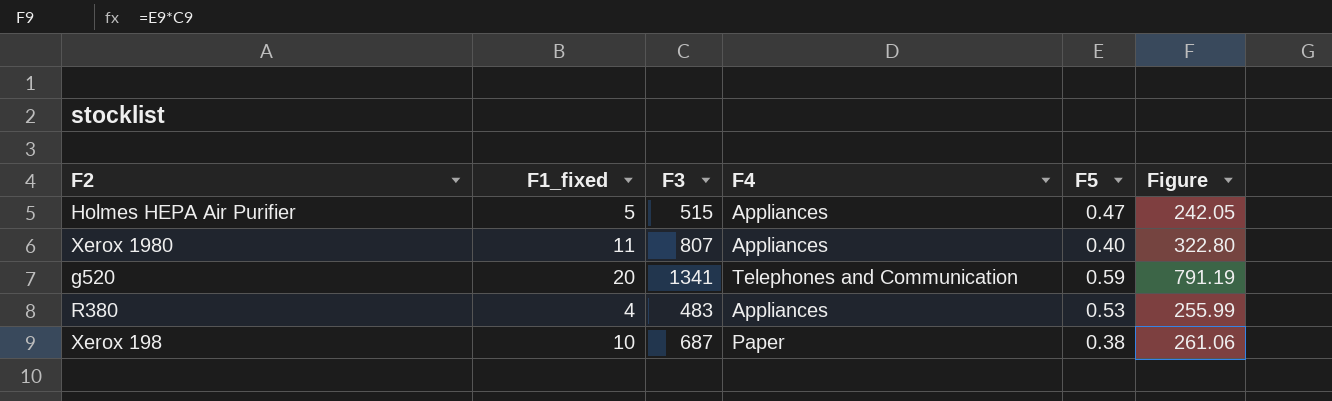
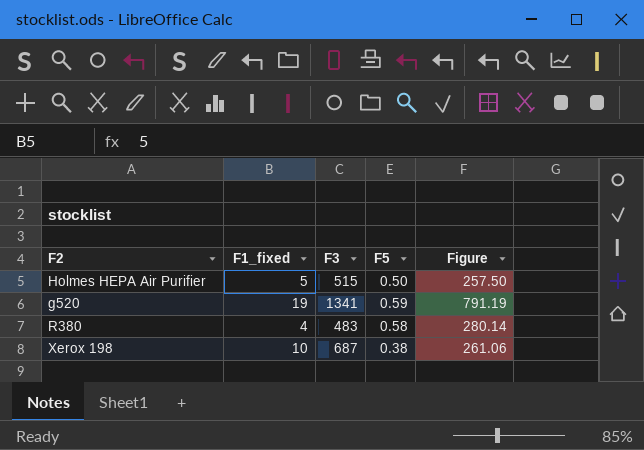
column F4 | position: 4 -> none
row Xerox 1980: 11 | 807 | Appliances | 0.40 | 322.80 -> none
Holmes HEPA Air Purifier | F5: 0.47 -> 0.50
Holmes HEPA Air Purifier | Figure: 242.05 -> 257.50
g520 | F1_fixed: 20 -> 19
R380 | F5: 0.53 -> 0.58
R380 | Figure: 255.99 -> 280.14

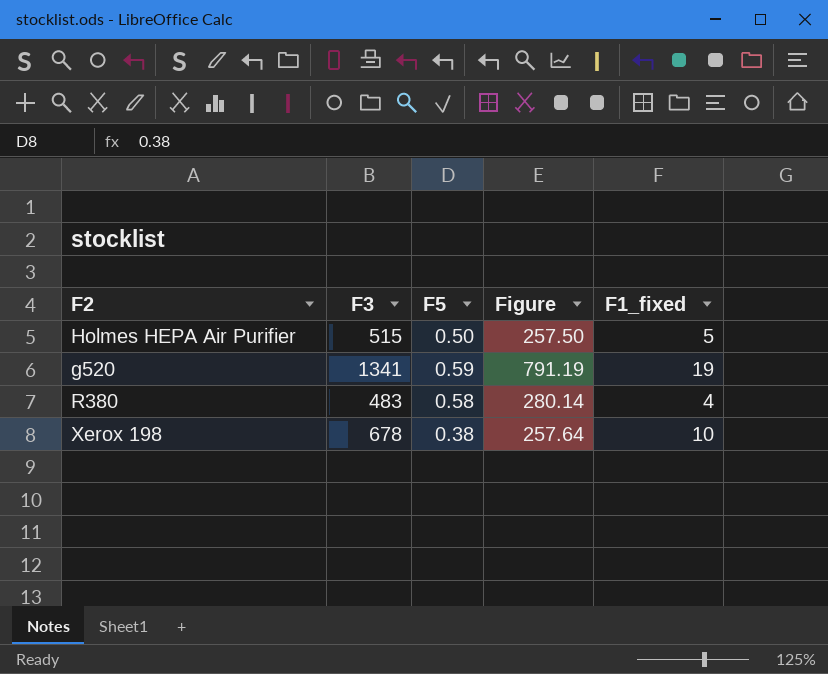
column F1_fixed | position: 2 -> 5
Xerox 198 | F3: 687 -> 678
Xerox 198 | Figure: 261.06 -> 257.64

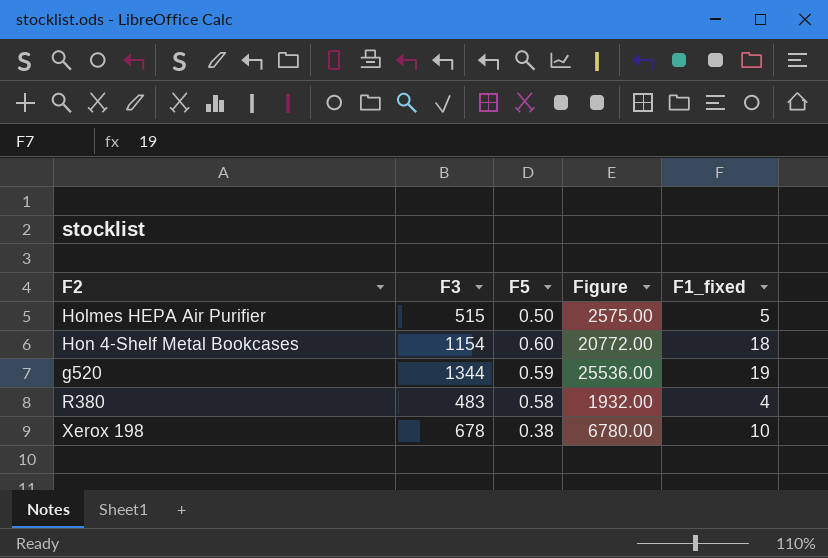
column Figure | formula: [F3] * [F5] -> [F3] * [F1_fixed]
row Hon 4-Shelf Metal Bookcases: none -> 1154 | 0.60 | 20772.00 | 18
g520 | F3: 1341 -> 1344

